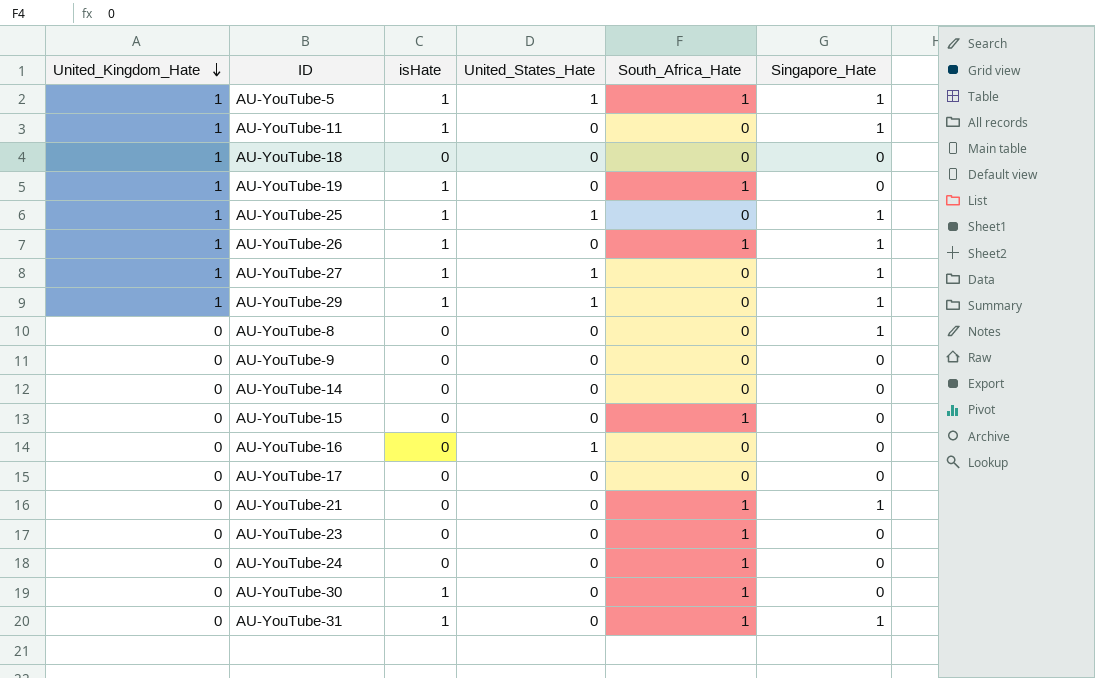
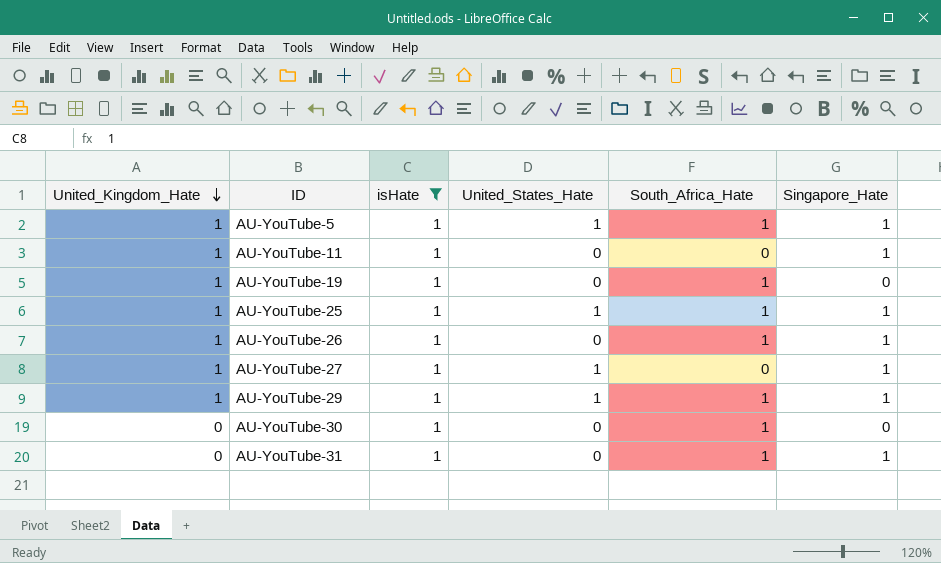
filter: none -> isHate = 1
AU-YouTube-25 | South_Africa_Hate: 0 -> 1
AU-YouTube-29 | South_Africa_Hate: 0 -> 1

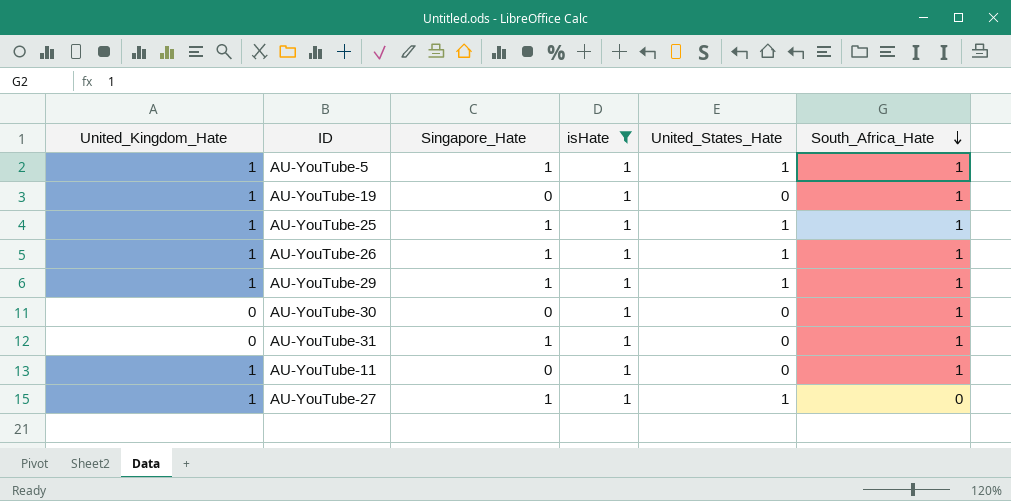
row order: United_Kingdom_Hate descending -> South_Africa_Hate descending
column Singapore_Hate | position: 6 -> 3
AU-YouTube-26 | United_States_Hate: 0 -> 1
AU-YouTube-11 | Singapore_Hate: 1 -> 0
AU-YouTube-11 | South_Africa_Hate: 0 -> 1

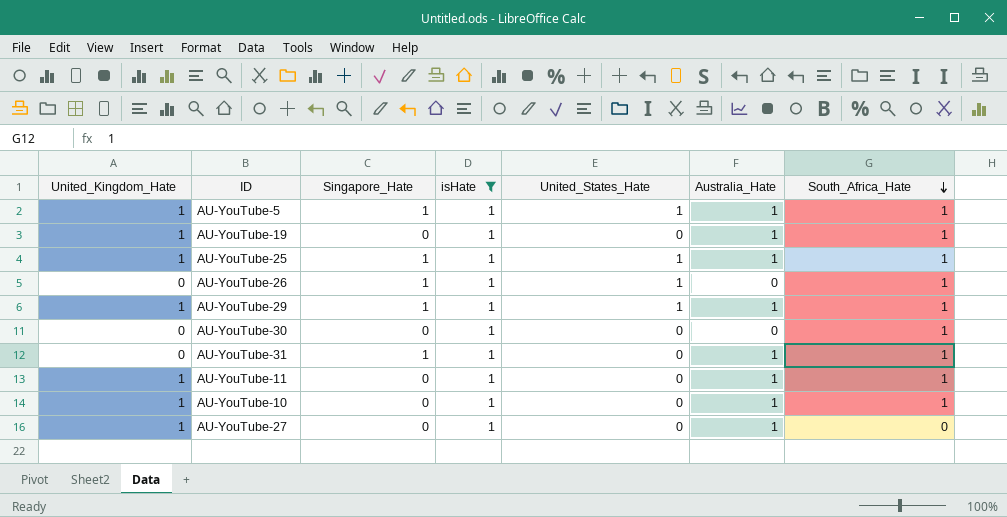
column Australia_Hate | position: none -> 6
AU-YouTube-26 | United_Kingdom_Hate: 1 -> 0
row AU-YouTube-10: none -> 1 | 0 | 1 | 0 | 1 | 1
AU-YouTube-27 | Singapore_Hate: 1 -> 0
AU-YouTube-27 | United_States_Hate: 1 -> 0

